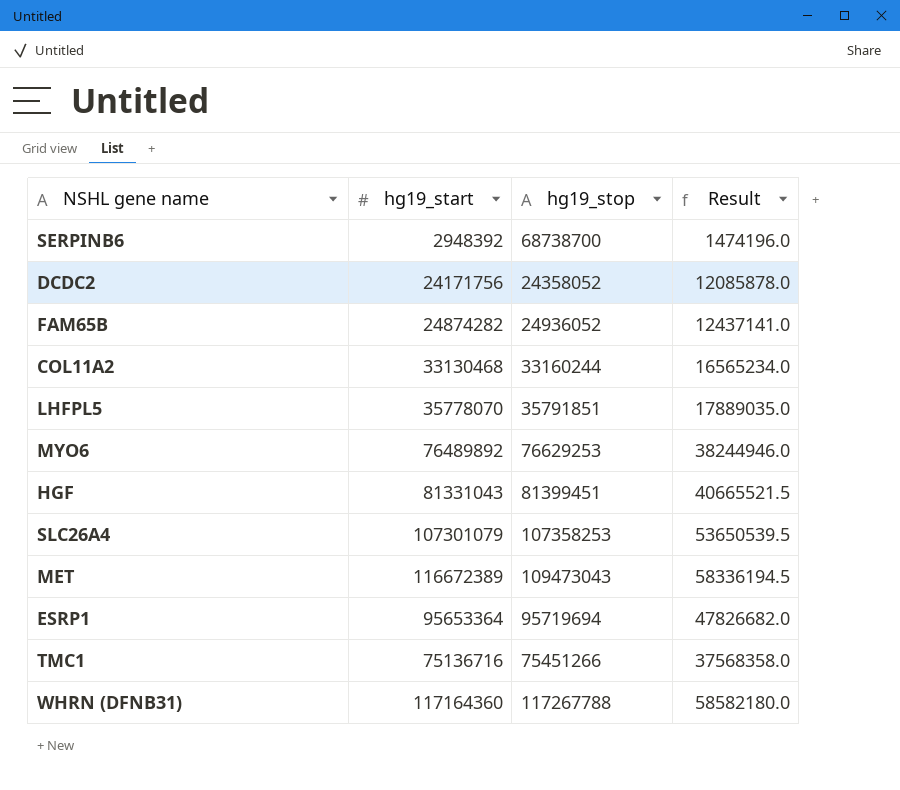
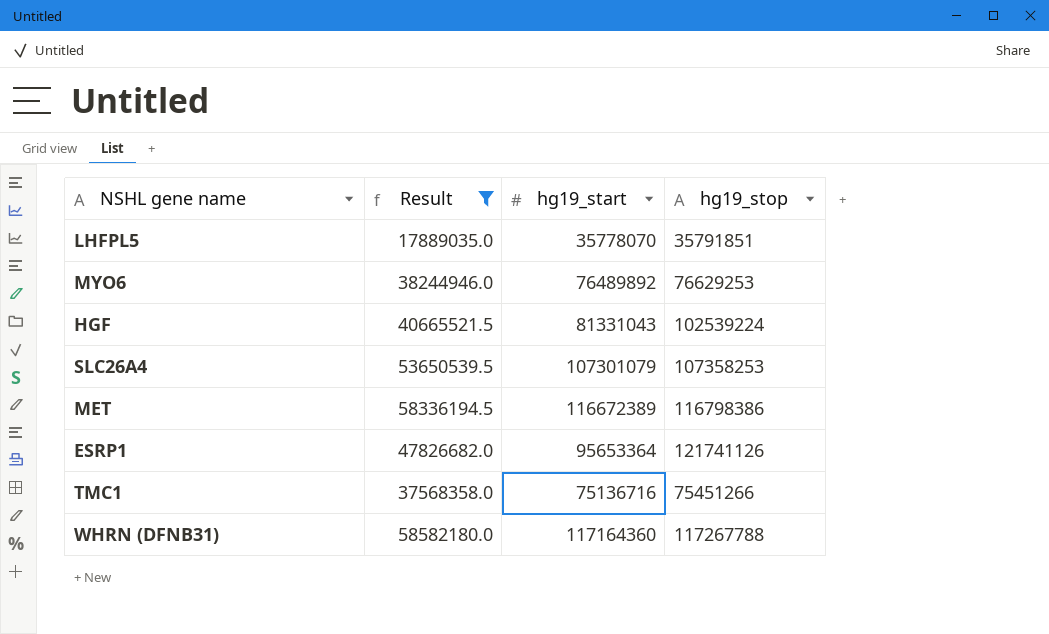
filter: none -> Result >= 17889035.0
column Result | position: 4 -> 2
HGF | hg19_stop: 81399451 -> 102539224
MET | hg19_stop: 109473043 -> 116798386
ESRP1 | hg19_stop: 95719694 -> 121741126

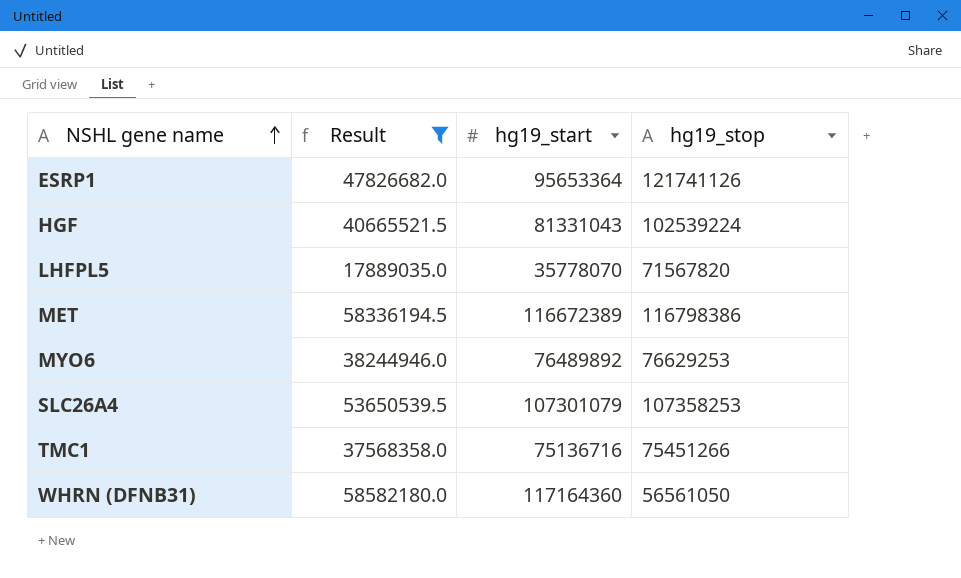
row order: none -> NSHL gene name ascending
LHFPL5 | hg19_stop: 35791851 -> 71567820
WHRN (DFNB31) | hg19_stop: 117267788 -> 56561050

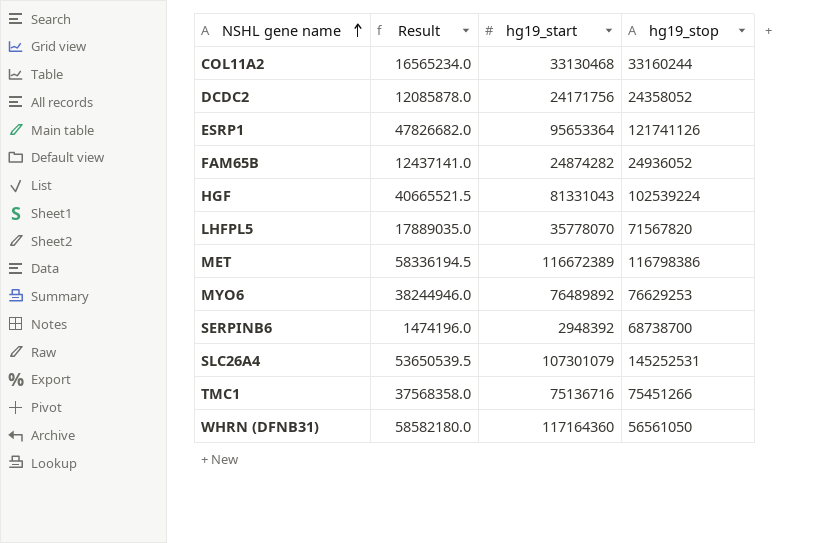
filter: Result >= 17889035.0 -> none
SLC26A4 | hg19_stop: 107358253 -> 145252531

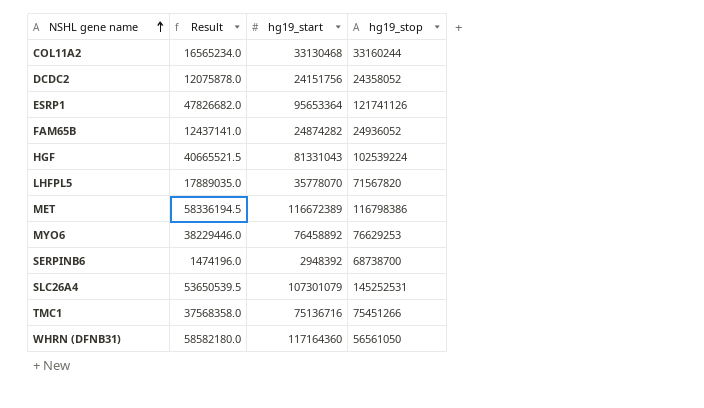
DCDC2 | Result: 12085878.0 -> 12075878.0
DCDC2 | hg19_start: 24171756 -> 24151756
MYO6 | Result: 38244946.0 -> 38229446.0
MYO6 | hg19_start: 76489892 -> 76458892

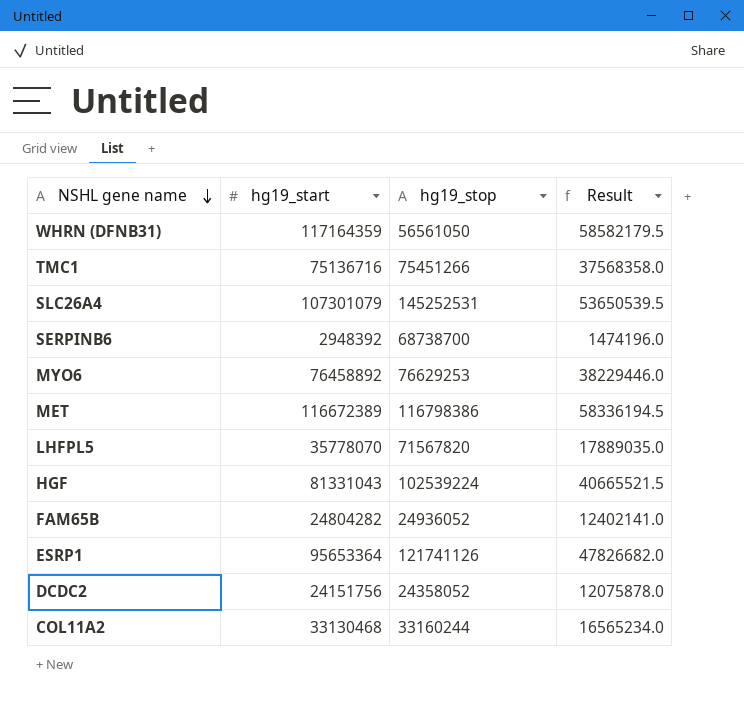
row order: NSHL gene name ascending -> NSHL gene name descending
column Result | position: 2 -> 4
WHRN (DFNB31) | hg19_start: 117164360 -> 117164359
WHRN (DFNB31) | Result: 58582180.0 -> 58582179.5
FAM65B | hg19_start: 24874282 -> 24804282
FAM65B | Result: 12437141.0 -> 12402141.0

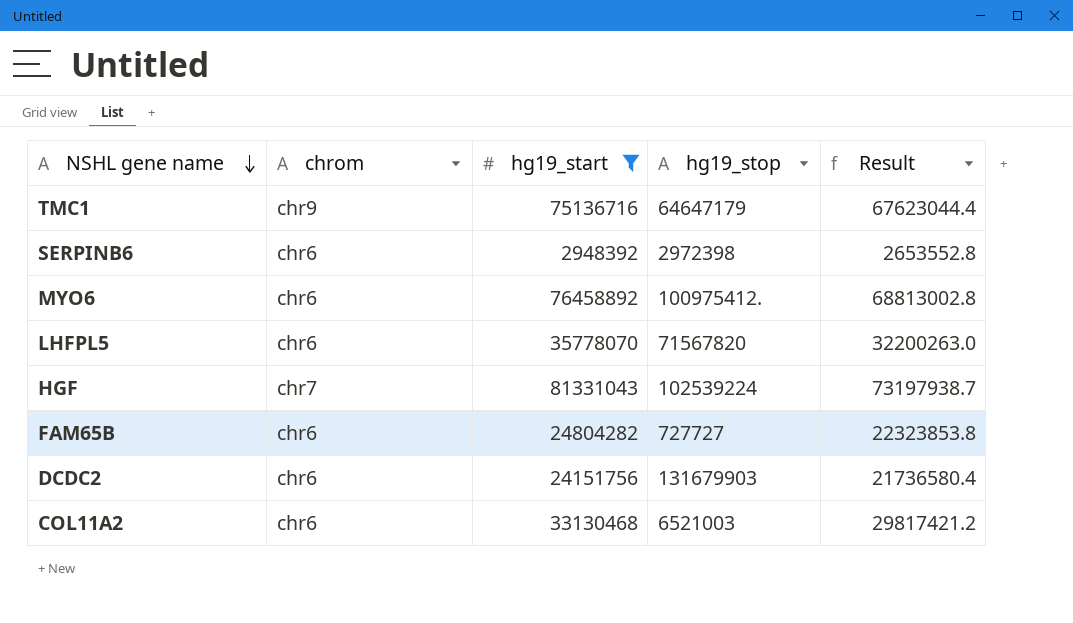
filter: none -> hg19_start <= 81331043
column chrom | position: none -> 2
column Result | formula: [hg19_start] * 0.5 -> [hg19_start] * 0.9
TMC1 | hg19_stop: 75451266 -> 64647179
SERPINB6 | hg19_stop: 68738700 -> 2972398
MYO6 | hg19_stop: 76629253 -> 100975412.
FAM65B | hg19_stop: 24936052 -> 727727
DCDC2 | hg19_stop: 24358052 -> 131679903
COL11A2 | hg19_stop: 33160244 -> 6521003

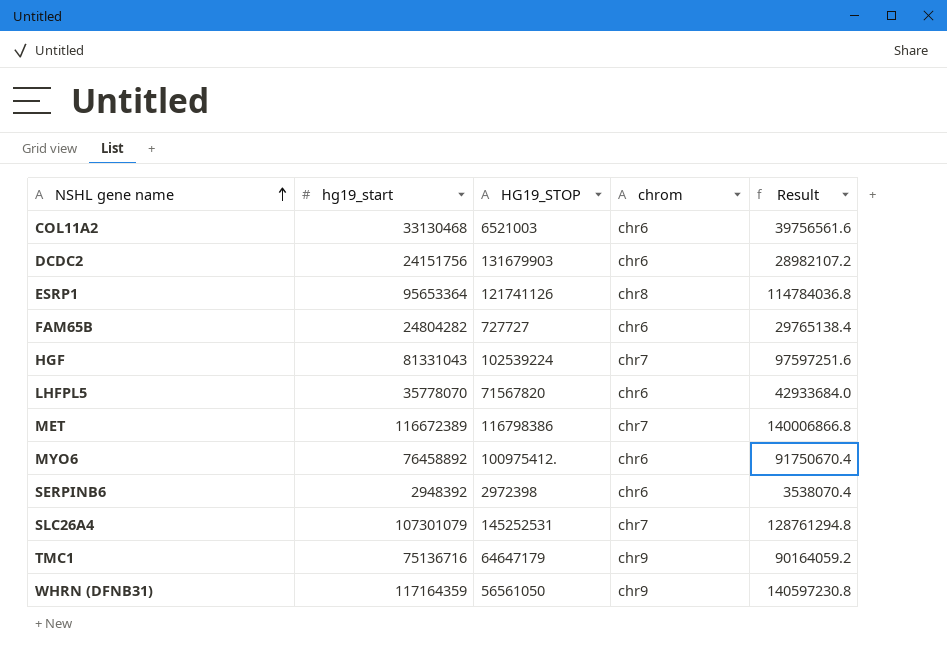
filter: hg19_start <= 81331043 -> none
row order: NSHL gene name descending -> NSHL gene name ascending
column name: hg19_stop -> HG19_STOP
column chrom | position: 2 -> 4
column Result | formula: [hg19_start] * 0.9 -> [hg19_start] * 1.2

